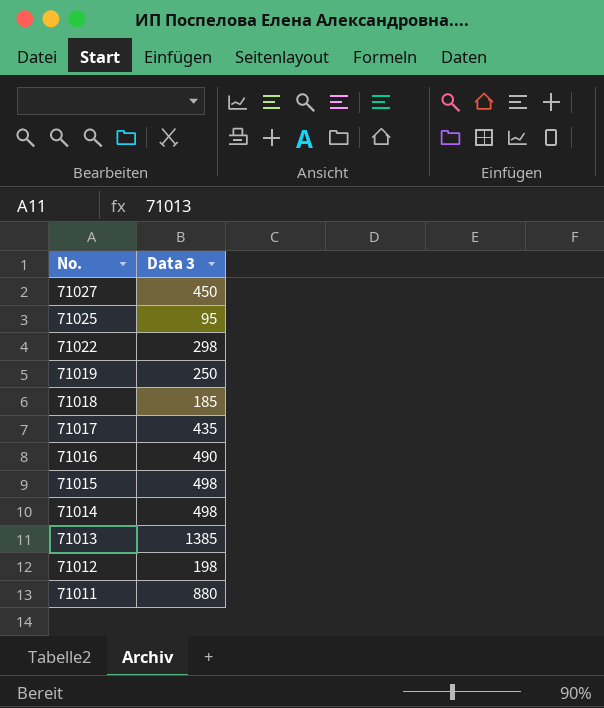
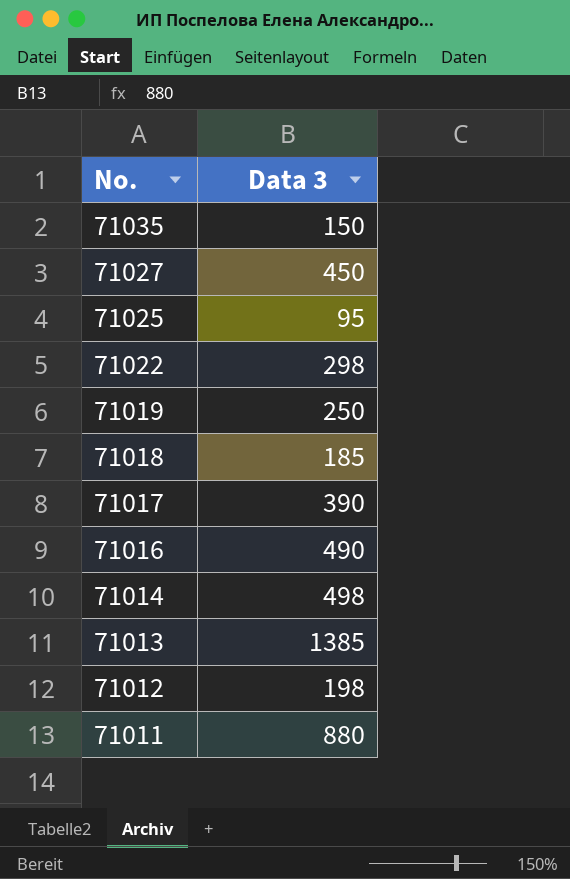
row 71015: 498 -> none
row 71035: none -> 150
71017 | Data 3: 435 -> 390

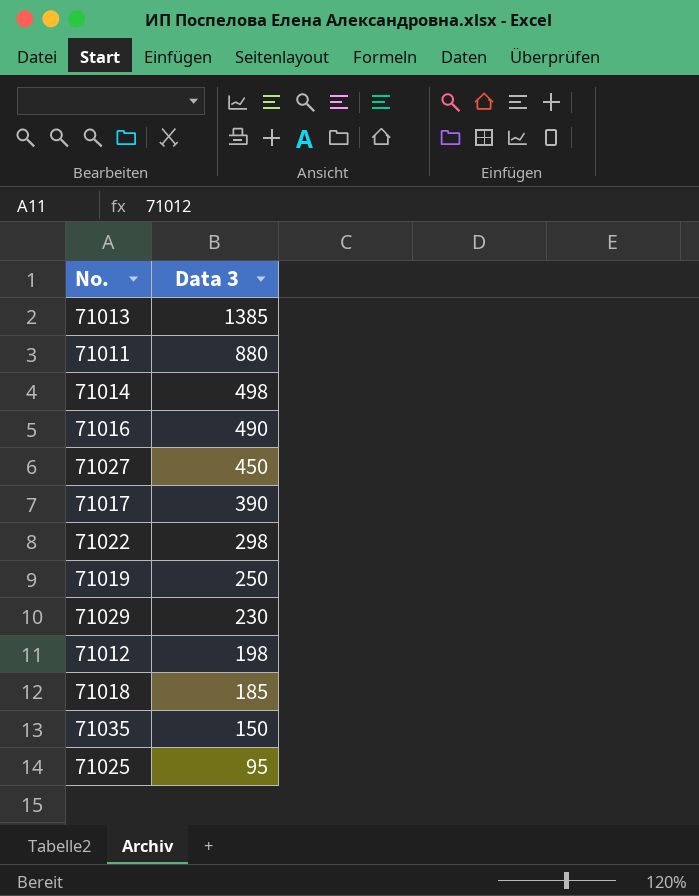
row order: No. descending -> Data 3 descending
row 71029: none -> 230

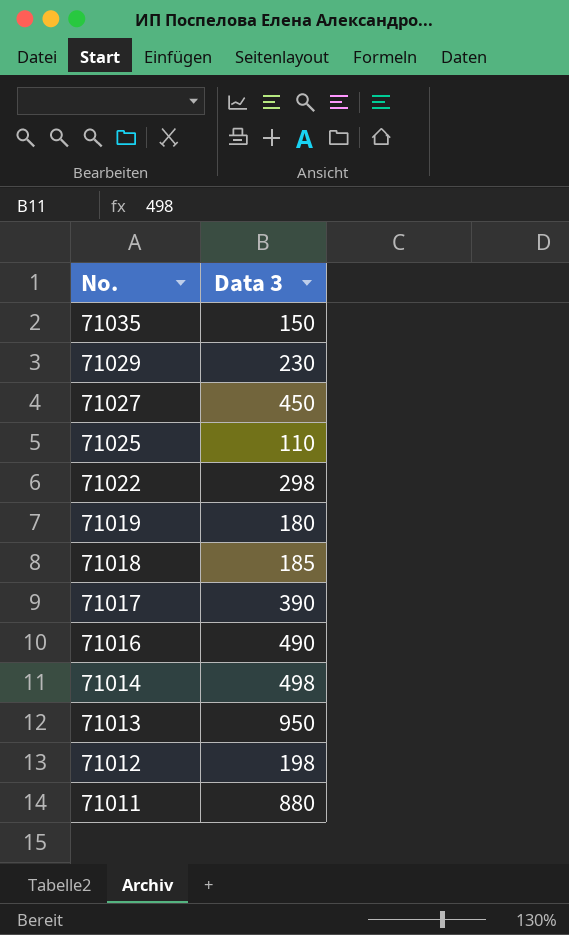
row order: Data 3 descending -> No. descending
71025 | Data 3: 95 -> 110
71019 | Data 3: 250 -> 180
71013 | Data 3: 1385 -> 950

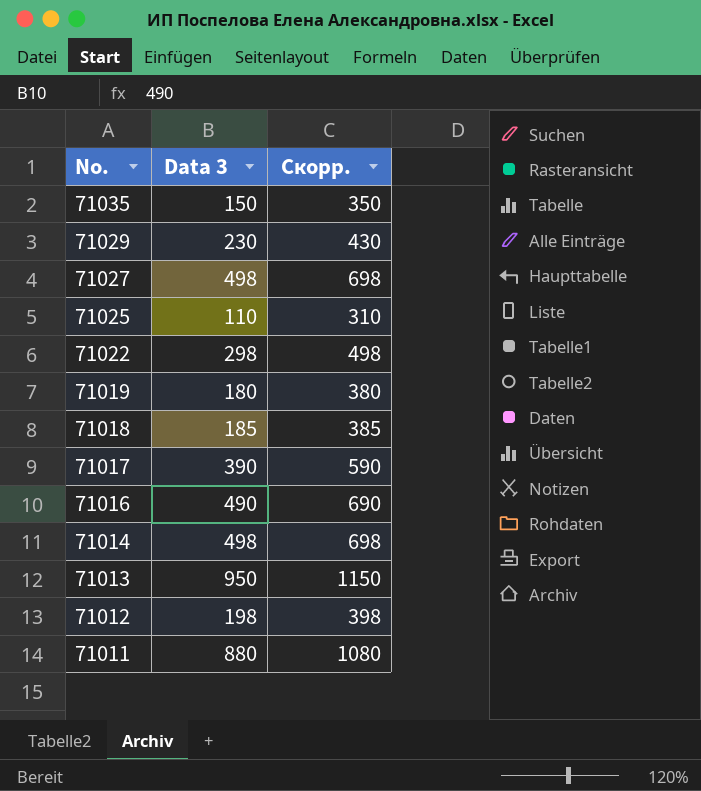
column Скорр. | formula: none -> [Data 3] + 200
71027 | Data 3: 450 -> 498

